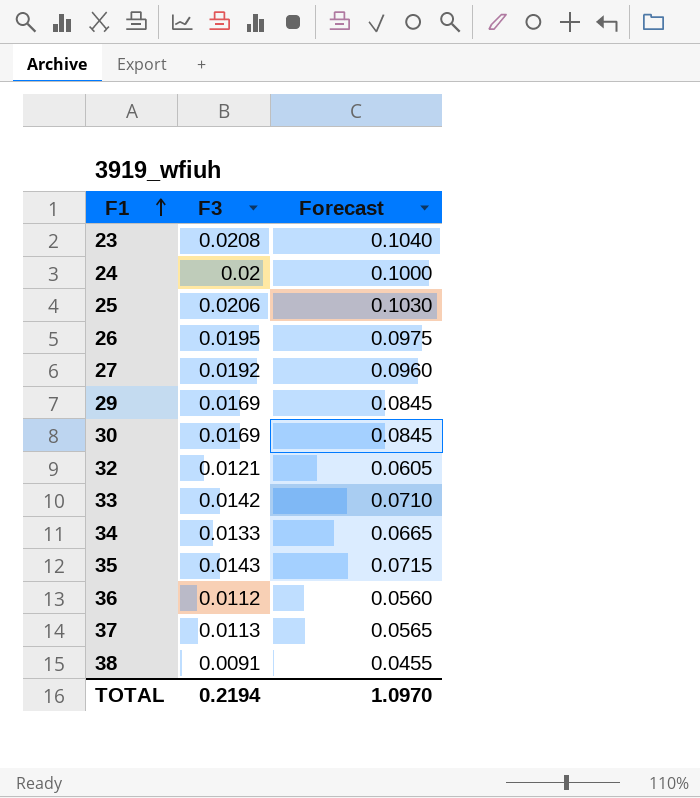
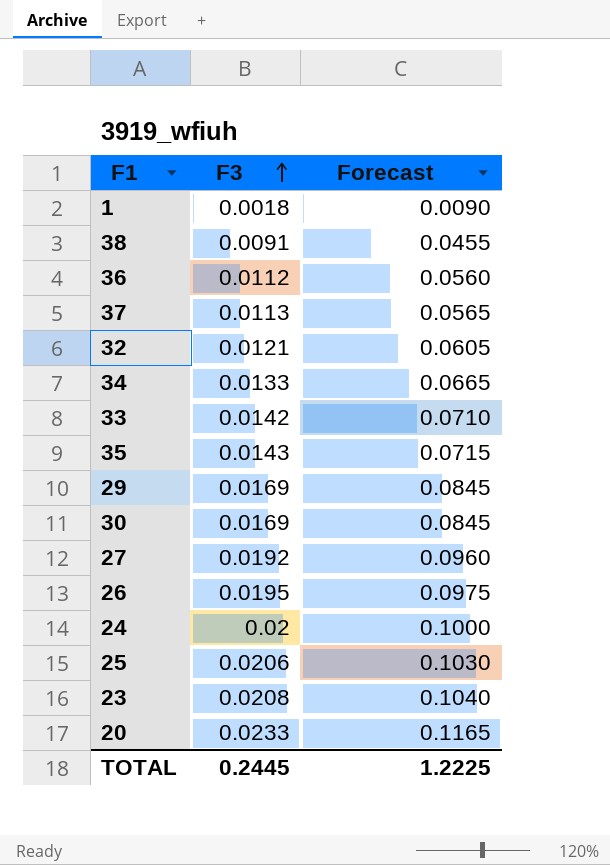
row order: F1 ascending -> F3 ascending
row 1: none -> 0.0018 | 0.0090
row 20: none -> 0.0233 | 0.1165
TOTAL | F3: 0.2194 -> 0.2445
TOTAL | Forecast: 1.0970 -> 1.2225

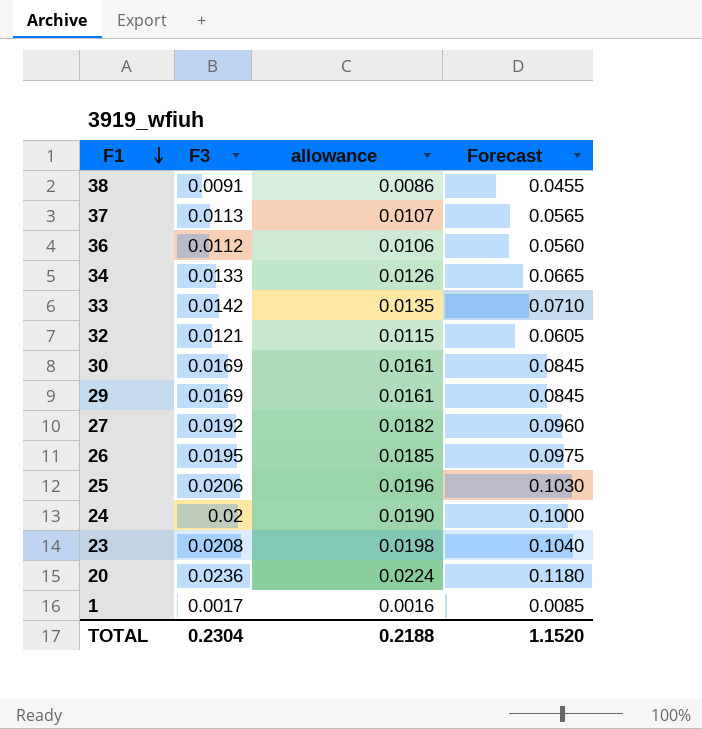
row order: F3 ascending -> F1 descending
column allowance | formula: none -> [F3] * 0.95
row 35: 0.0143 | 0.0715 -> none
20 | F3: 0.0233 -> 0.0236
20 | Forecast: 0.1165 -> 0.1180
1 | F3: 0.0018 -> 0.0017
1 | Forecast: 0.0090 -> 0.0085
TOTAL | F3: 0.2445 -> 0.2304
TOTAL | Forecast: 1.2225 -> 1.1520

